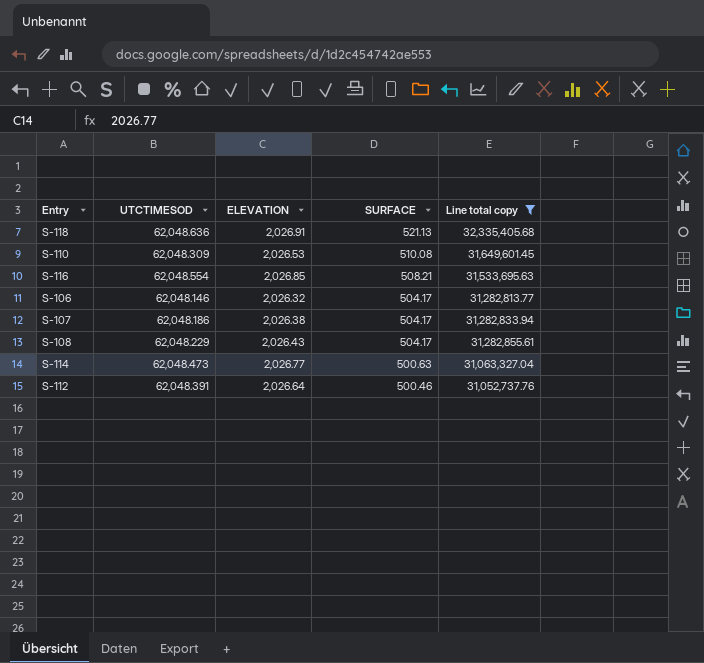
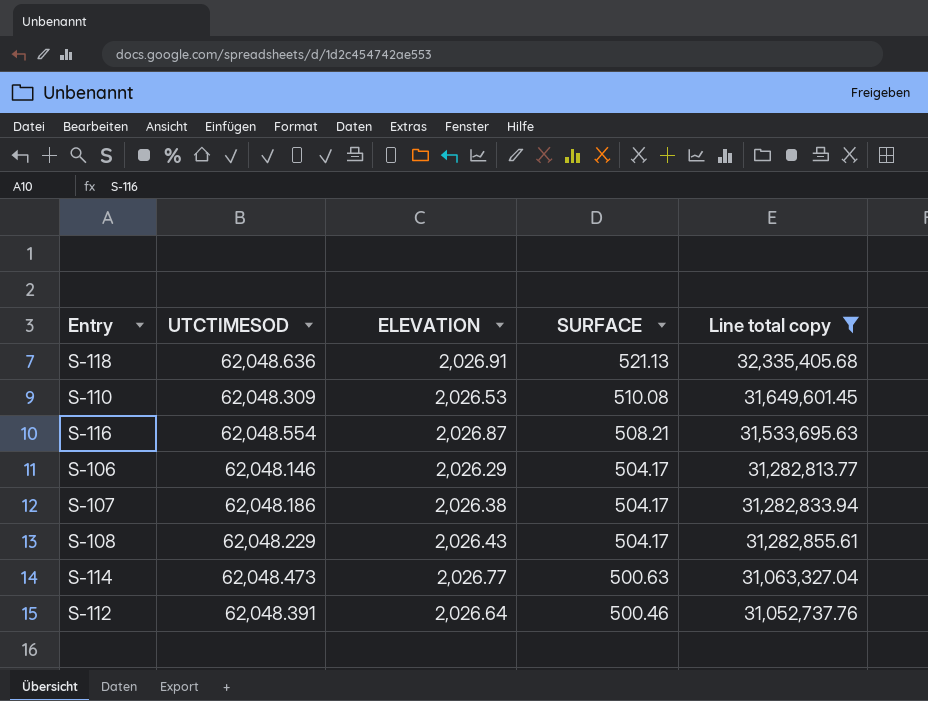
S-116 | ELEVATION: 2,026.85 -> 2,026.87
S-106 | ELEVATION: 2,026.32 -> 2,026.29

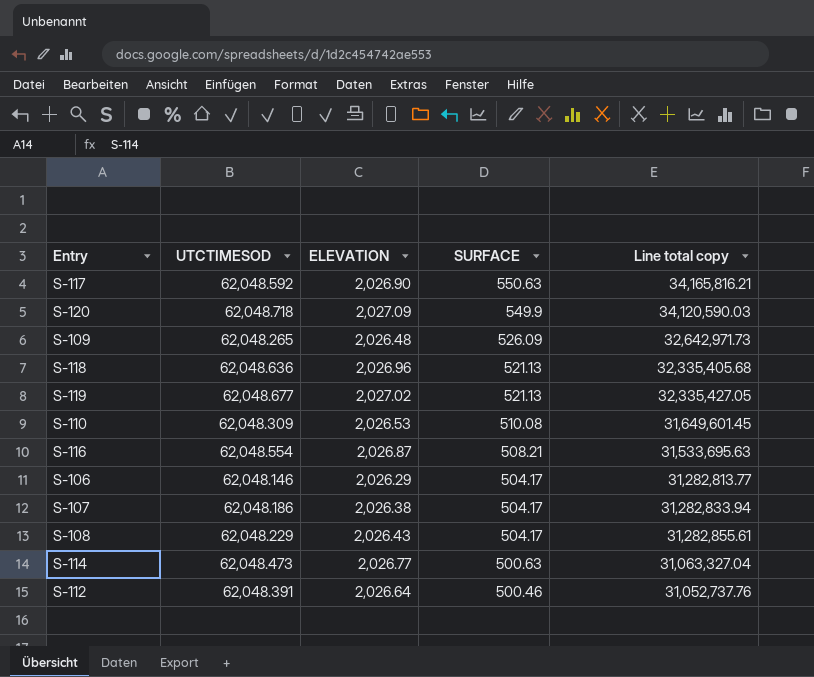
filter: Line total copy <= 32,335,405.68 -> none
S-118 | ELEVATION: 2,026.91 -> 2,026.96

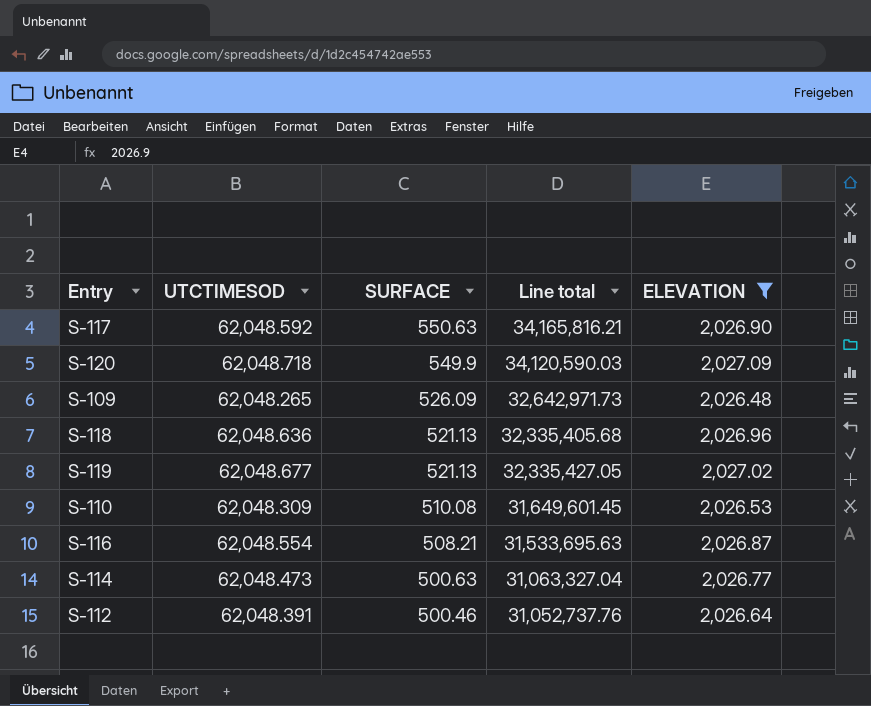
filter: none -> ELEVATION >= 2,026.48
column name: Line total copy -> Line total
column ELEVATION | position: 3 -> 5

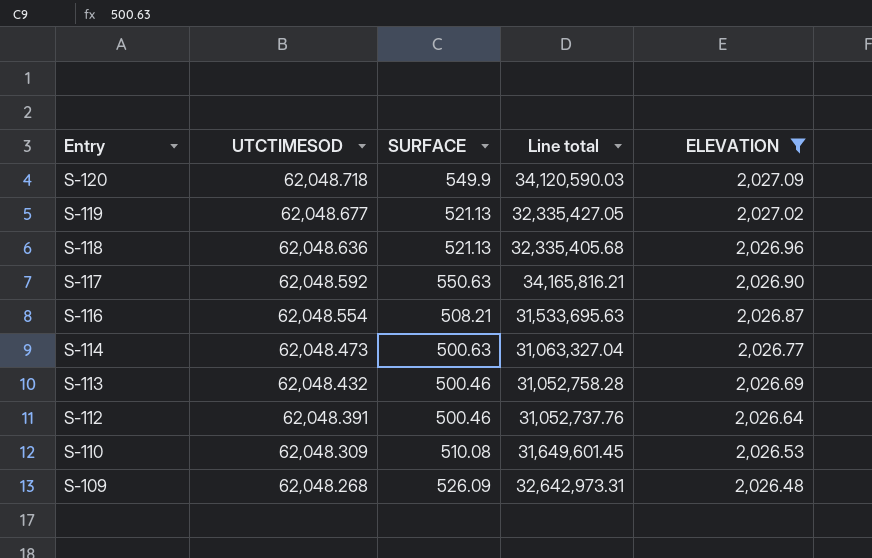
row order: SURFACE descending -> Entry descending
row S-113: none -> 62,048.432 | 500.46 | 31,052,758.28 | 2,026.69
S-109 | UTCTIMESOD: 62,048.265 -> 62,048.268
S-109 | Line total: 32,642,971.73 -> 32,642,973.31

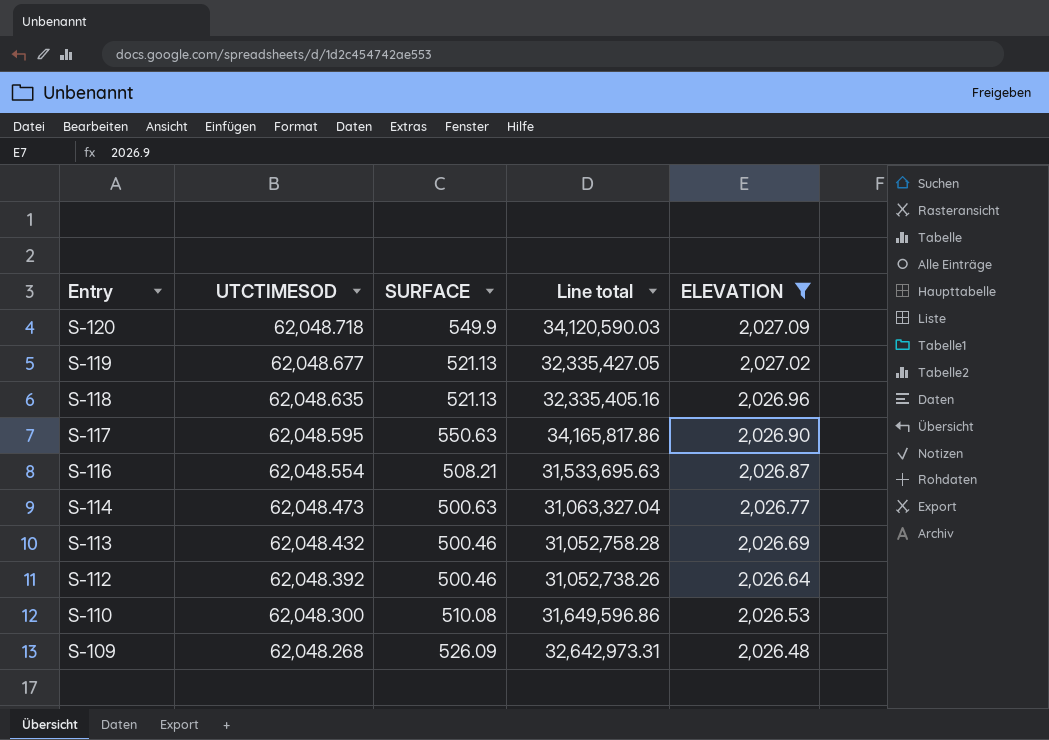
S-118 | UTCTIMESOD: 62,048.636 -> 62,048.635
S-118 | Line total: 32,335,405.68 -> 32,335,405.16
S-117 | UTCTIMESOD: 62,048.592 -> 62,048.595
S-117 | Line total: 34,165,816.21 -> 34,165,817.86
S-112 | UTCTIMESOD: 62,048.391 -> 62,048.392
S-112 | Line total: 31,052,737.76 -> 31,052,738.26
S-110 | UTCTIMESOD: 62,048.309 -> 62,048.300
S-110 | Line total: 31,649,601.45 -> 31,649,596.86

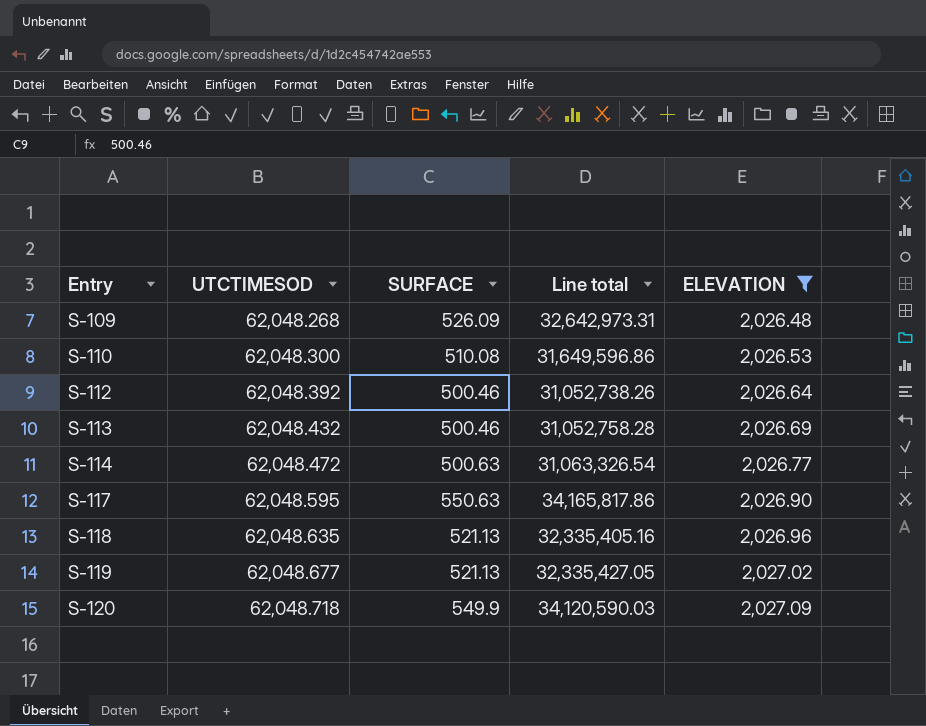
row order: Entry descending -> Entry ascending
row S-116: 62,048.554 | 508.21 | 31,533,695.63 | 2,026.87 -> none
S-114 | UTCTIMESOD: 62,048.473 -> 62,048.472
S-114 | Line total: 31,063,327.04 -> 31,063,326.54

